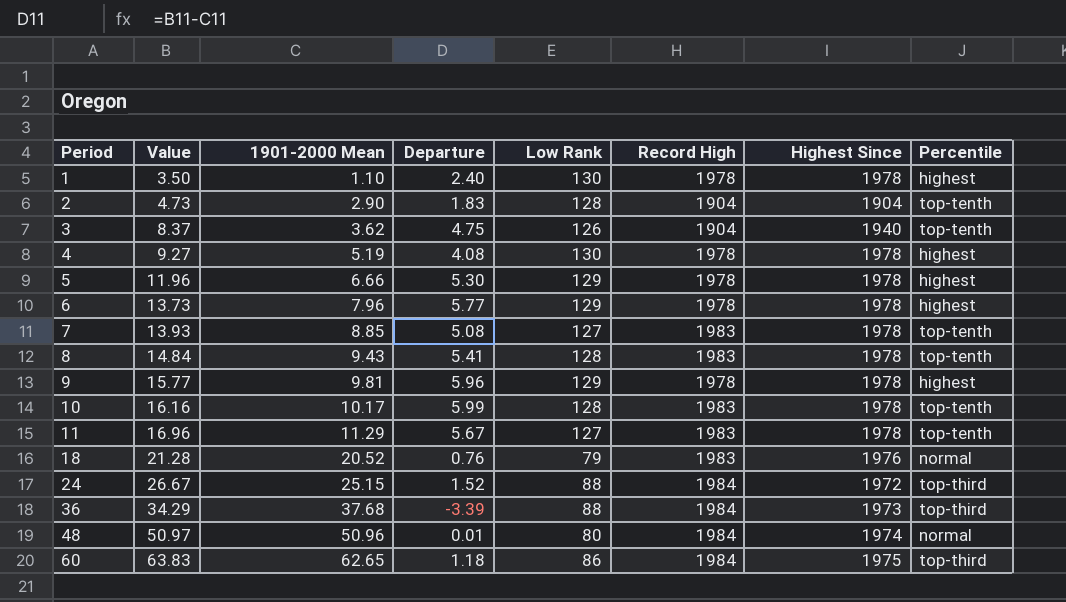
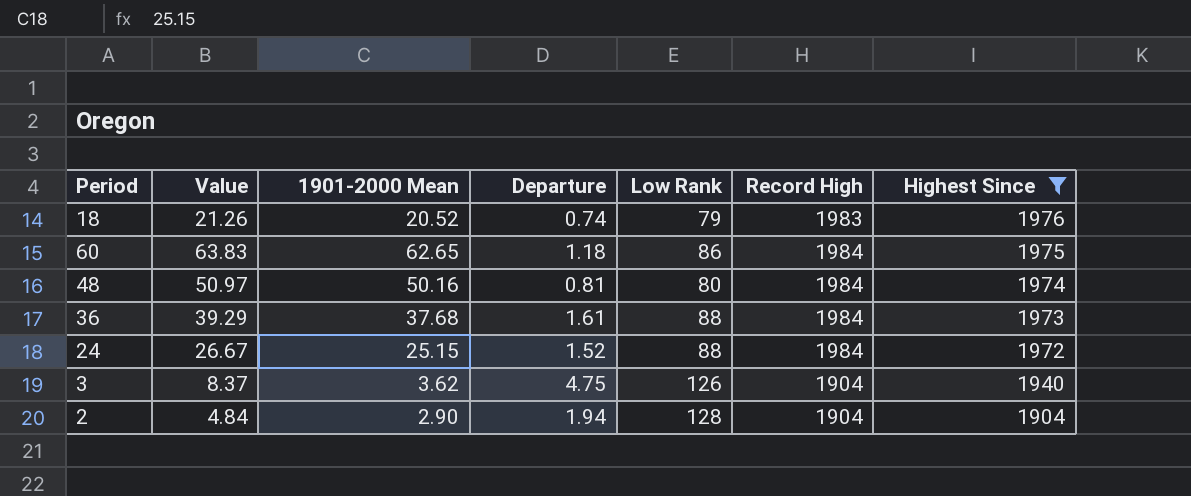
filter: none -> Highest Since != 1978
row order: Period ascending -> Highest Since descending
column Percentile | position: 8 -> none
18 | Value: 21.28 -> 21.26
18 | Departure: 0.76 -> 0.74
48 | 1901-2000 Mean: 50.96 -> 50.16
48 | Departure: 0.01 -> 0.81
36 | Value: 34.29 -> 39.29
36 | Departure: -3.39 -> 1.61
2 | Value: 4.73 -> 4.84
2 | Departure: 1.83 -> 1.94

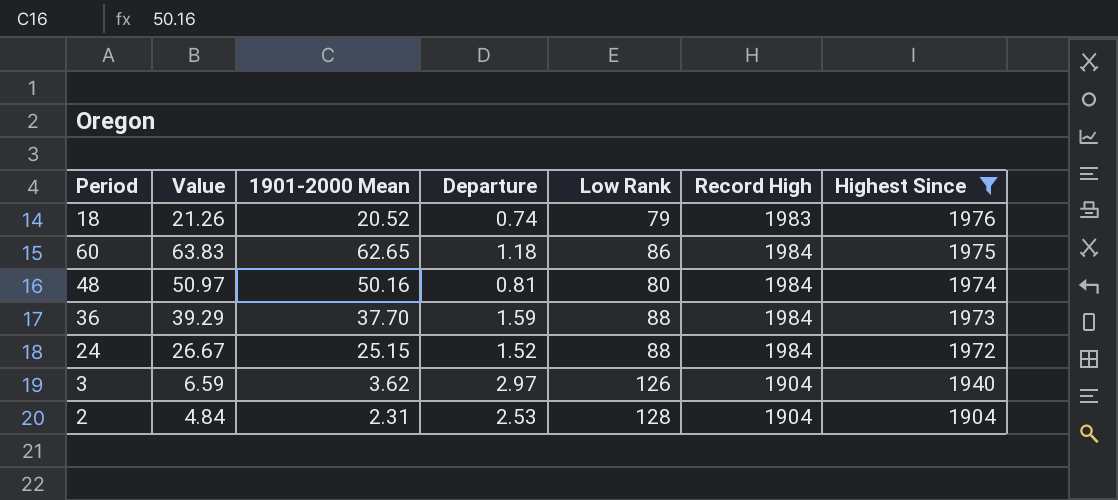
36 | 1901-2000 Mean: 37.68 -> 37.70
36 | Departure: 1.61 -> 1.59
3 | Value: 8.37 -> 6.59
3 | Departure: 4.75 -> 2.97
2 | 1901-2000 Mean: 2.90 -> 2.31
2 | Departure: 1.94 -> 2.53

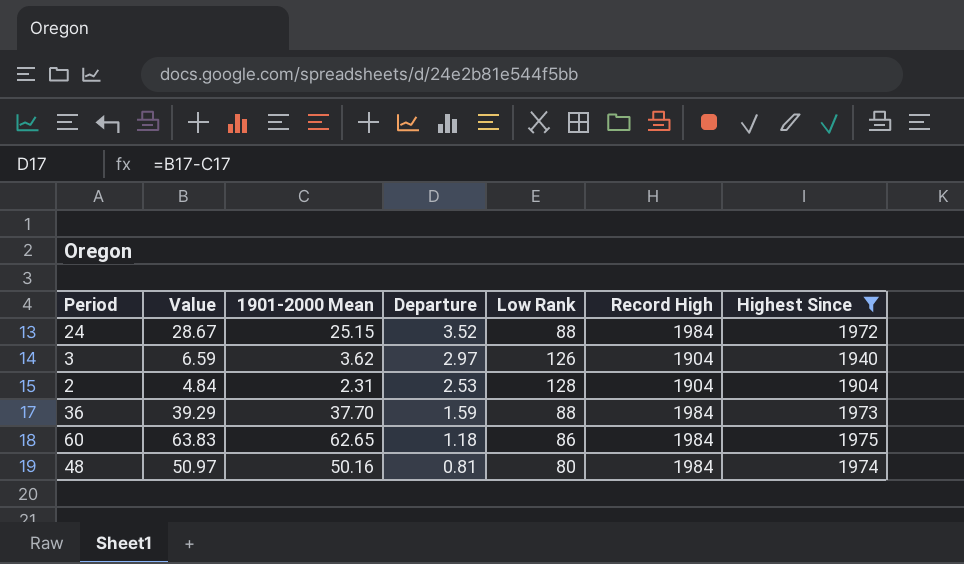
row order: Highest Since descending -> Departure descending
row 18: 21.26 | 20.52 | 0.74 | 79 | 1983 | 1976 -> none
24 | Value: 26.67 -> 28.67
24 | Departure: 1.52 -> 3.52

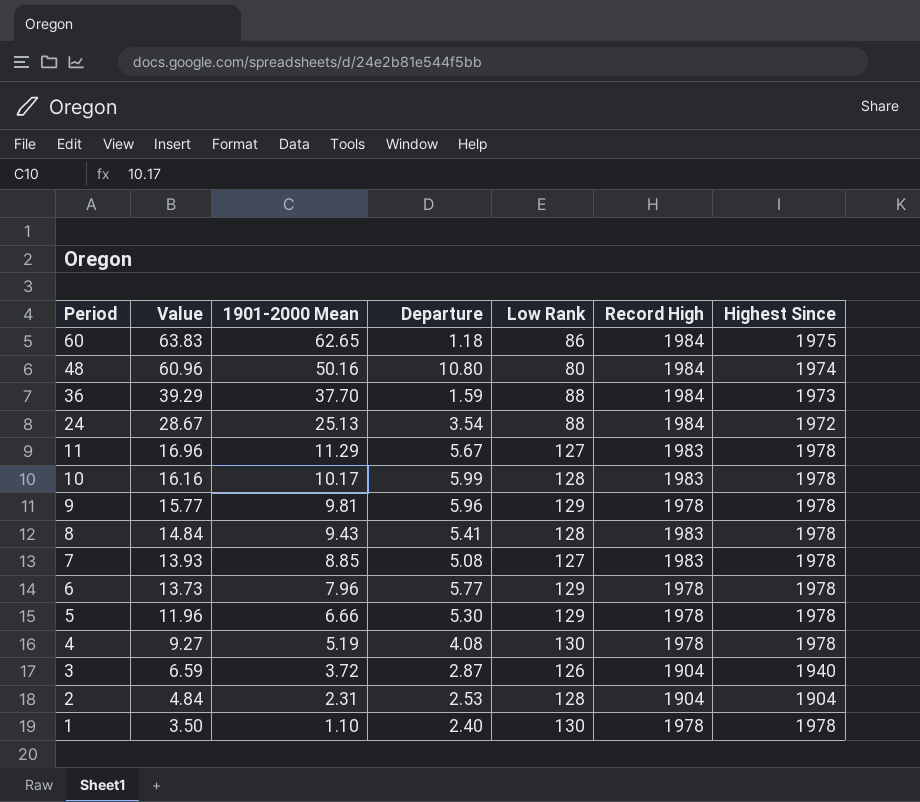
filter: Highest Since != 1978 -> none
row order: Departure descending -> Period descending
48 | Value: 50.97 -> 60.96
48 | Departure: 0.81 -> 10.80
24 | 1901-2000 Mean: 25.15 -> 25.13
24 | Departure: 3.52 -> 3.54
3 | 1901-2000 Mean: 3.62 -> 3.72
3 | Departure: 2.97 -> 2.87

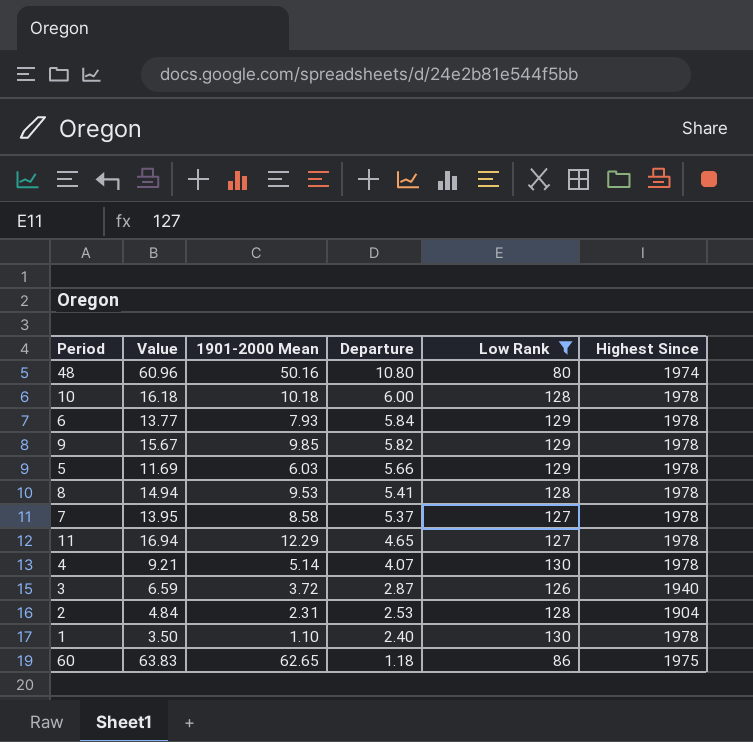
filter: none -> Low Rank != 88
row order: Period descending -> Departure descending
column Record High | position: 6 -> none
10 | Value: 16.16 -> 16.18
10 | 1901-2000 Mean: 10.17 -> 10.18
10 | Departure: 5.99 -> 6.00
6 | Value: 13.73 -> 13.77
6 | 1901-2000 Mean: 7.96 -> 7.93
6 | Departure: 5.77 -> 5.84
9 | Value: 15.77 -> 15.67
9 | 1901-2000 Mean: 9.81 -> 9.85
9 | Departure: 5.96 -> 5.82
5 | Value: 11.96 -> 11.69
5 | 1901-2000 Mean: 6.66 -> 6.03
5 | Departure: 5.30 -> 5.66
8 | Value: 14.84 -> 14.94
8 | 1901-2000 Mean: 9.43 -> 9.53
7 | Value: 13.93 -> 13.95
7 | 1901-2000 Mean: 8.85 -> 8.58
7 | Departure: 5.08 -> 5.37
11 | Value: 16.96 -> 16.94
11 | 1901-2000 Mean: 11.29 -> 12.29
11 | Departure: 5.67 -> 4.65
4 | Value: 9.27 -> 9.21
4 | 1901-2000 Mean: 5.19 -> 5.14
4 | Departure: 4.08 -> 4.07

